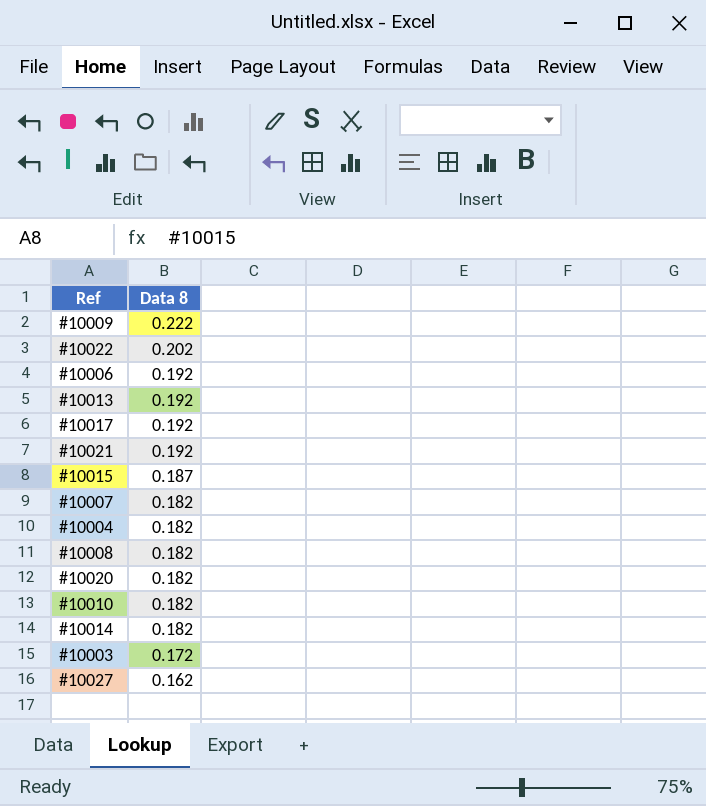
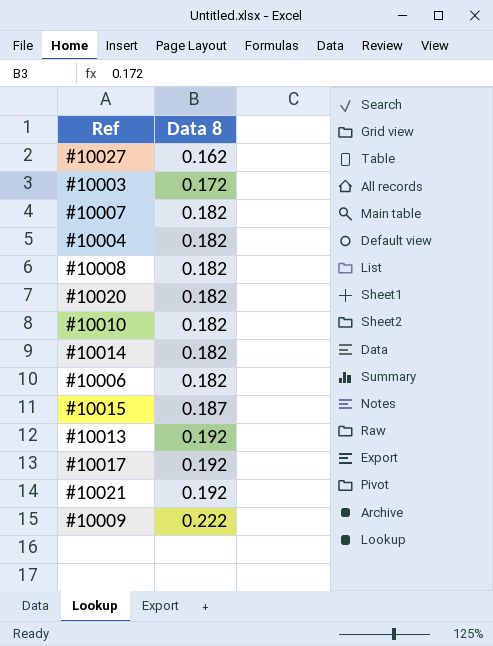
row order: Data 8 descending -> Data 8 ascending
row #10022: 0.202 -> none
#10006 | Data 8: 0.192 -> 0.182

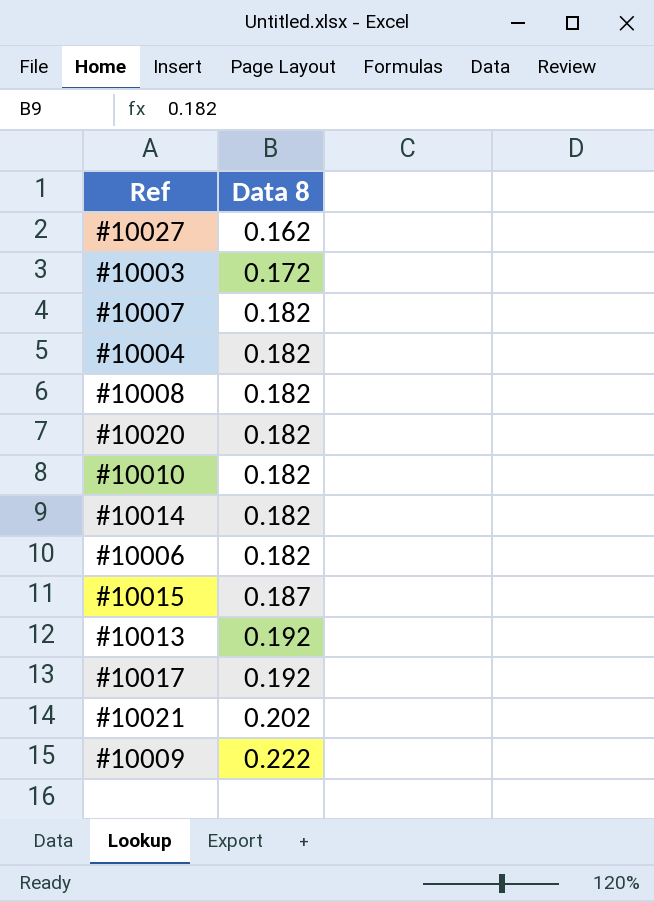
#10021 | Data 8: 0.192 -> 0.202

